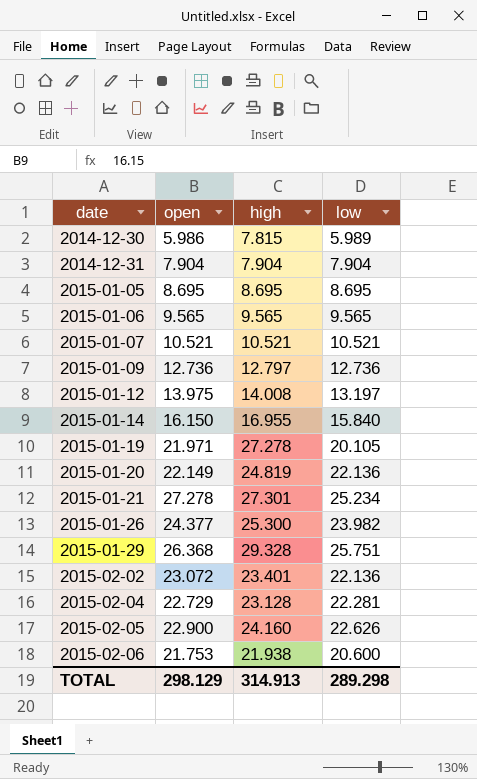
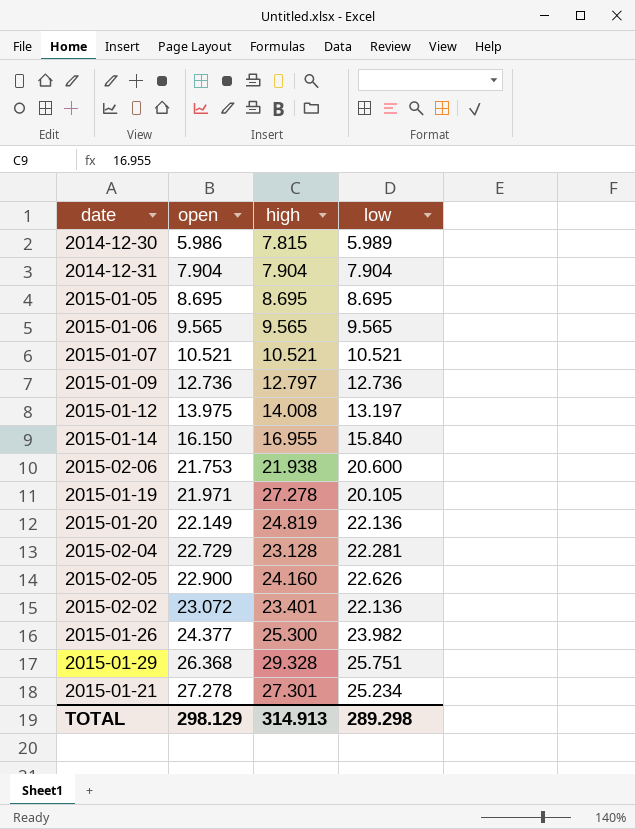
row order: date ascending -> open ascending

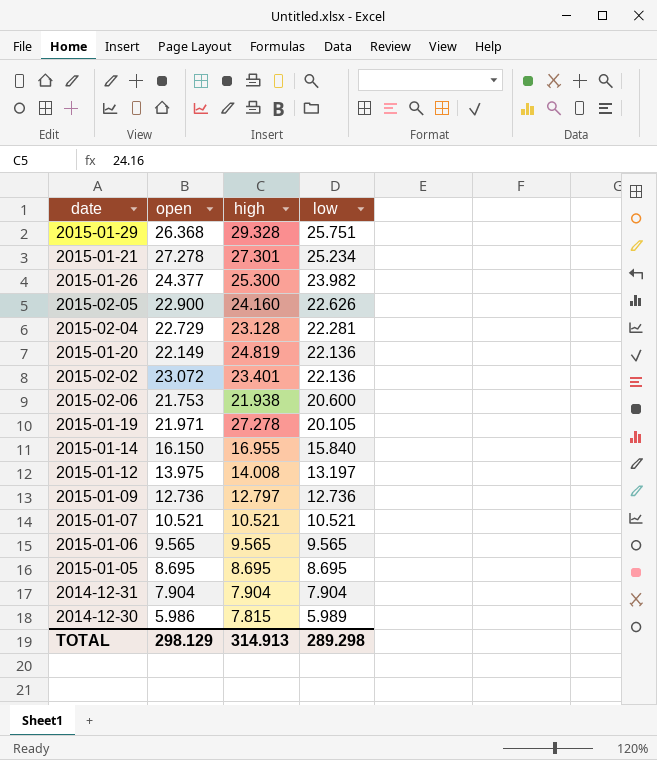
row order: open ascending -> low descending

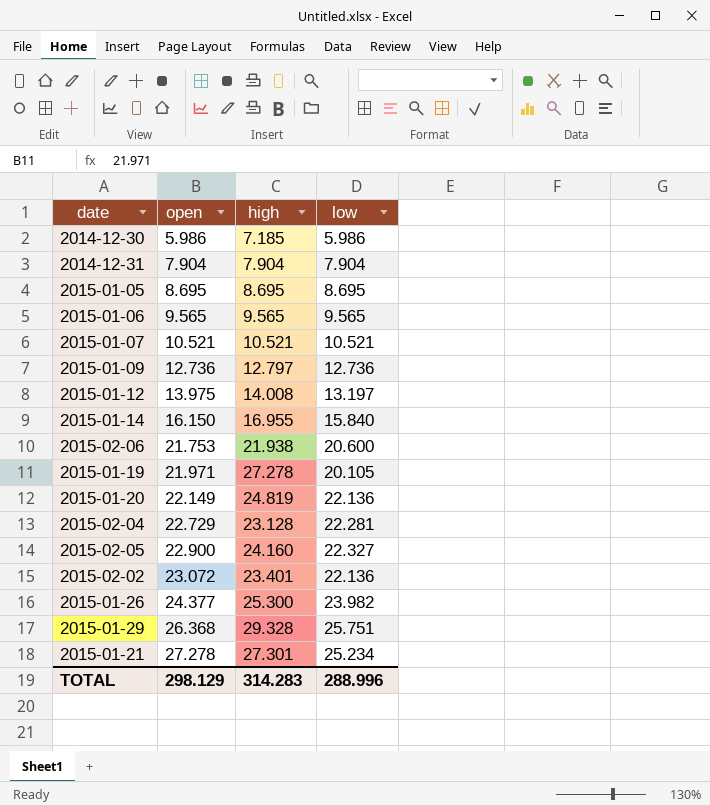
row order: low descending -> open ascending
2014-12-30 | high: 7.815 -> 7.185
2014-12-30 | low: 5.989 -> 5.986
2015-02-05 | low: 22.626 -> 22.327
TOTAL | high: 314.913 -> 314.283
TOTAL | low: 289.298 -> 288.996

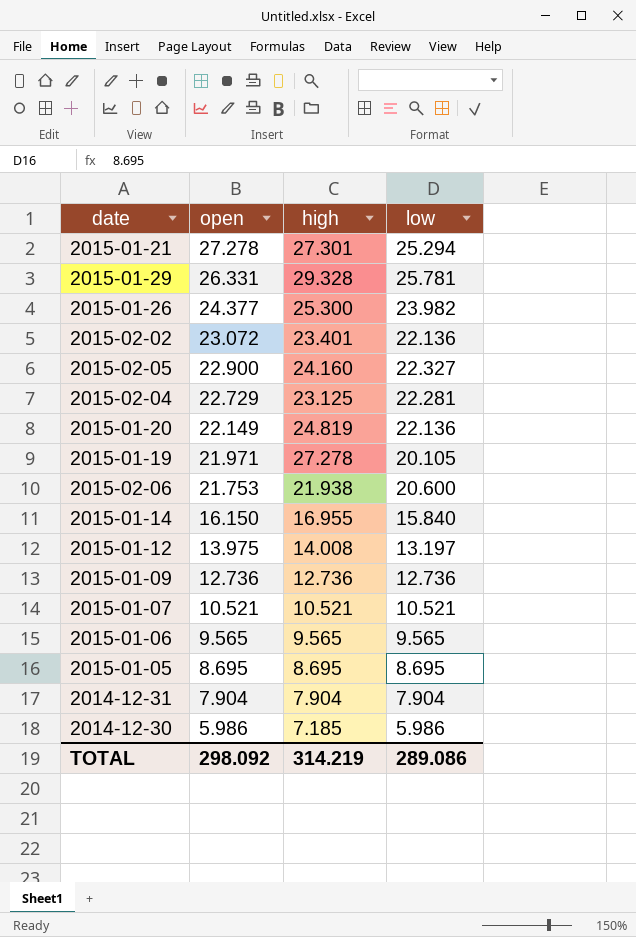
row order: open ascending -> open descending
2015-01-21 | low: 25.234 -> 25.294
2015-01-29 | open: 26.368 -> 26.331
2015-01-29 | low: 25.751 -> 25.781
2015-02-04 | high: 23.128 -> 23.125
2015-01-09 | high: 12.797 -> 12.736
TOTAL | open: 298.129 -> 298.092
TOTAL | high: 314.283 -> 314.219
TOTAL | low: 288.996 -> 289.086

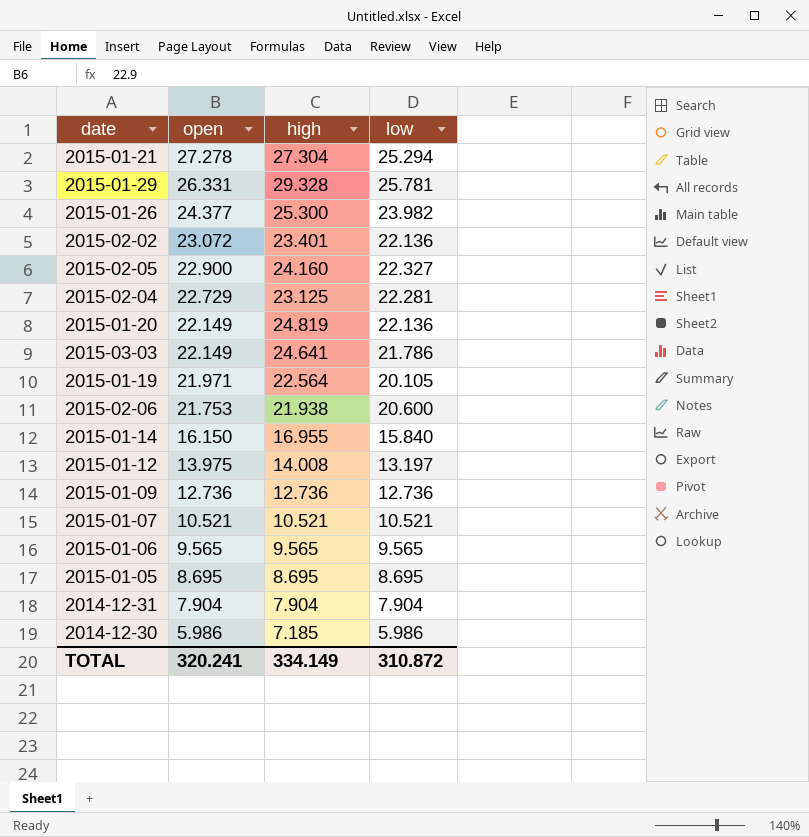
2015-01-21 | high: 27.301 -> 27.304
row 2015-03-03: none -> 22.149 | 24.641 | 21.786
2015-01-19 | high: 27.278 -> 22.564
TOTAL | open: 298.092 -> 320.241
TOTAL | high: 314.219 -> 334.149
TOTAL | low: 289.086 -> 310.872

